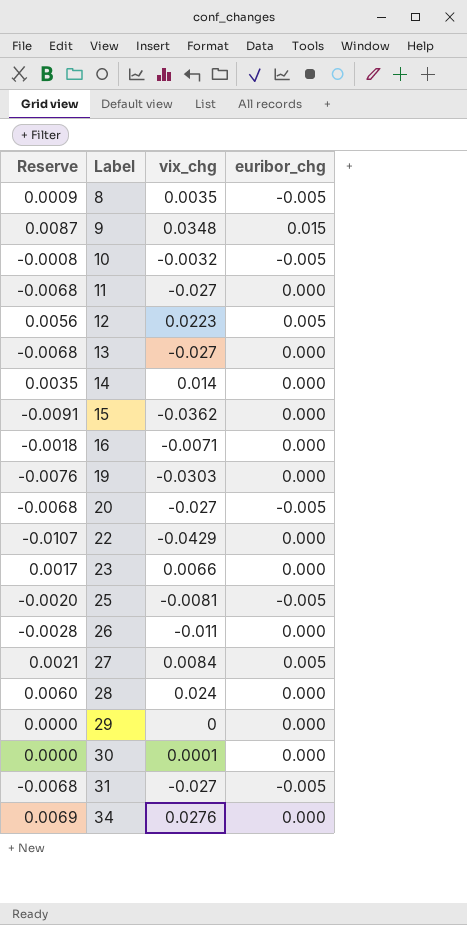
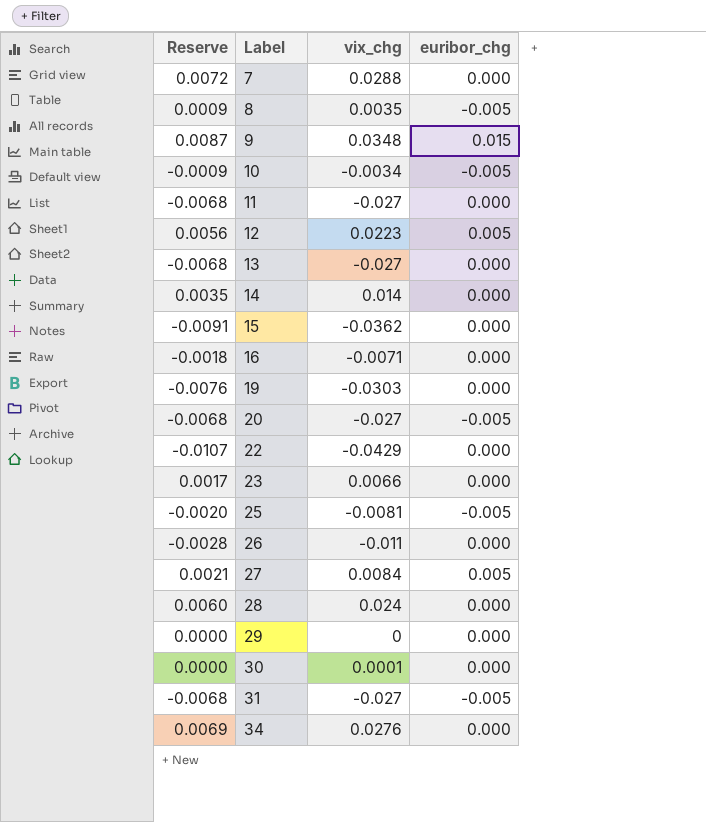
row 7: none -> 0.0072 | 0.0288 | 0.000
10 | Reserve: -0.0008 -> -0.0009
10 | vix_chg: -0.0032 -> -0.0034

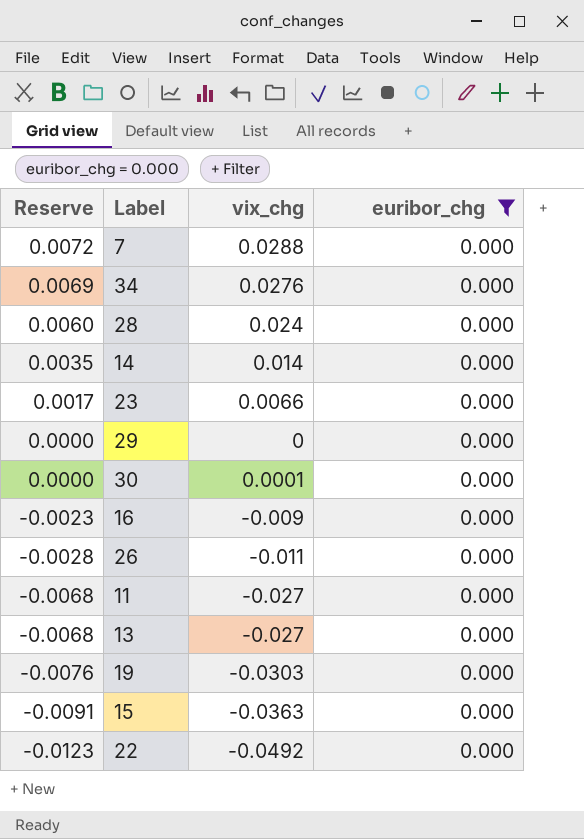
filter: none -> euribor_chg = 0.000
row order: Label ascending -> Reserve descending
16 | Reserve: -0.0018 -> -0.0023
16 | vix_chg: -0.0071 -> -0.009
15 | vix_chg: -0.0362 -> -0.0363
22 | Reserve: -0.0107 -> -0.0123
22 | vix_chg: -0.0429 -> -0.0492

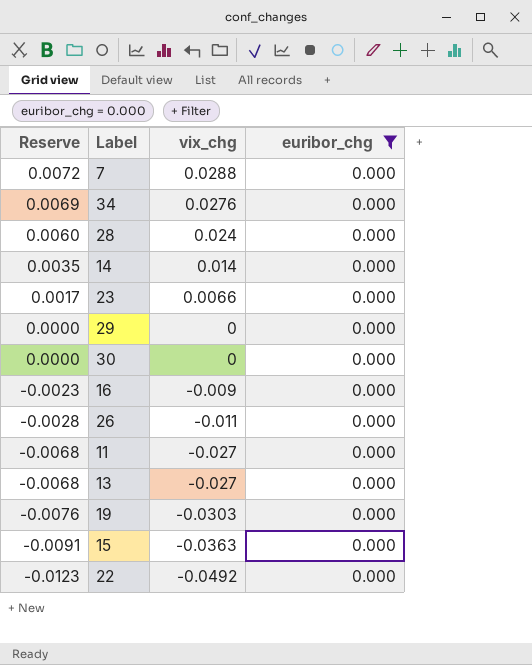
30 | vix_chg: 0.0001 -> 0

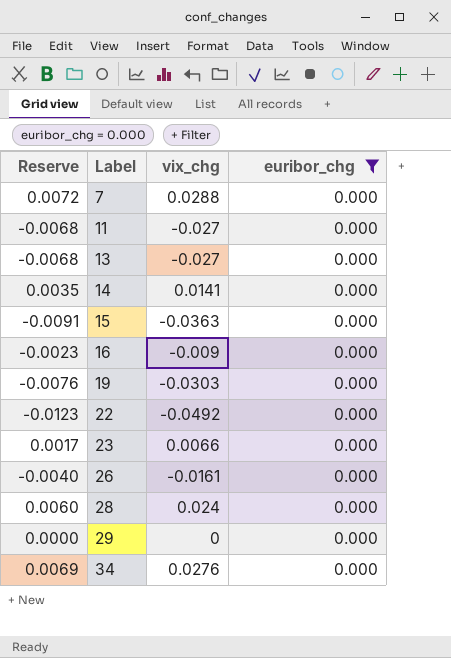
row order: Reserve descending -> Label ascending
row 30: 0.0000 | 0 | 0.000 -> none
14 | vix_chg: 0.014 -> 0.0141
26 | Reserve: -0.0028 -> -0.0040
26 | vix_chg: -0.011 -> -0.0161

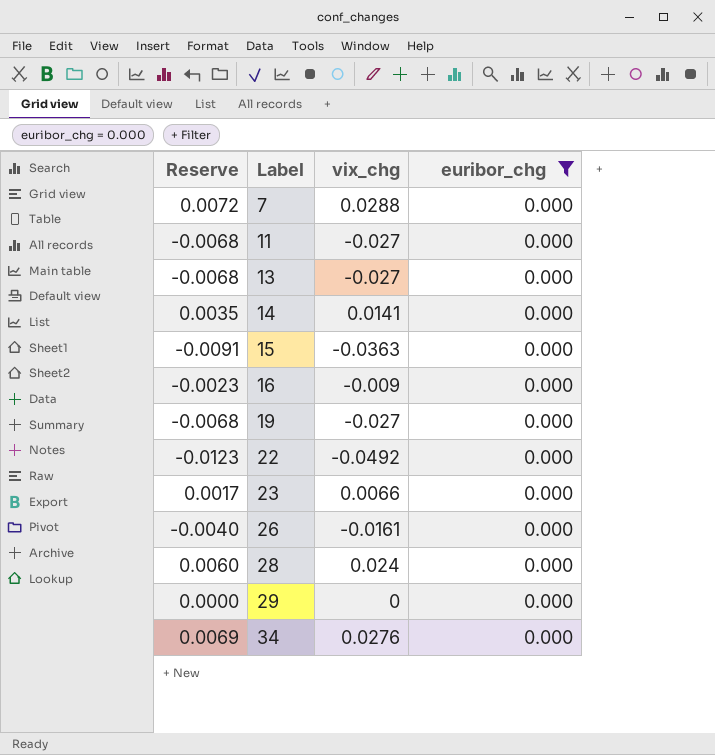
19 | Reserve: -0.0076 -> -0.0068
19 | vix_chg: -0.0303 -> -0.027

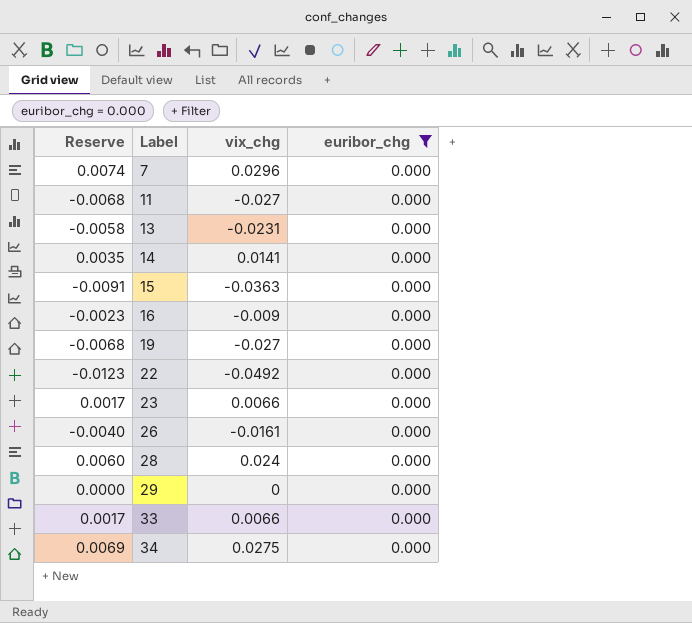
7 | Reserve: 0.0072 -> 0.0074
7 | vix_chg: 0.0288 -> 0.0296
13 | Reserve: -0.0068 -> -0.0058
13 | vix_chg: -0.027 -> -0.0231
row 33: none -> 0.0017 | 0.0066 | 0.000
34 | vix_chg: 0.0276 -> 0.0275

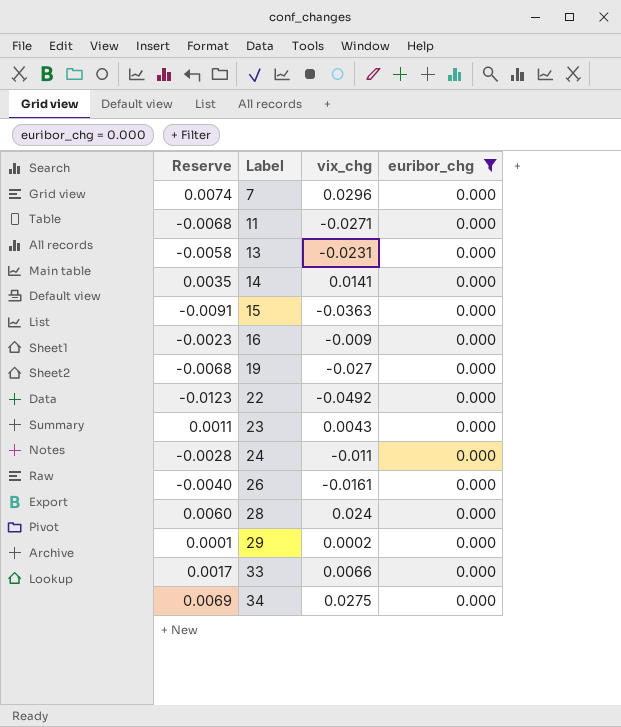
11 | vix_chg: -0.027 -> -0.0271
23 | Reserve: 0.0017 -> 0.0011
23 | vix_chg: 0.0066 -> 0.0043
row 24: none -> -0.0028 | -0.011 | 0.000
29 | Reserve: 0.0000 -> 0.0001
29 | vix_chg: 0 -> 0.0002

